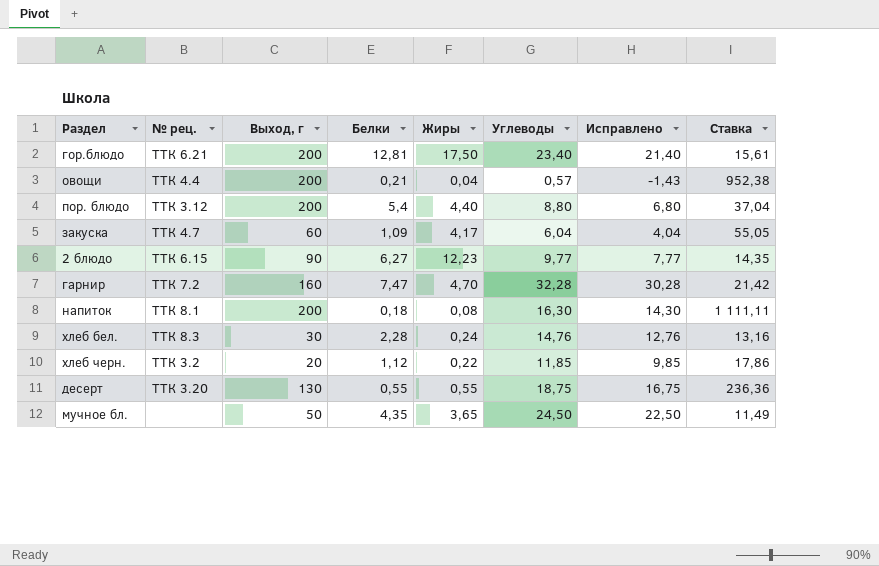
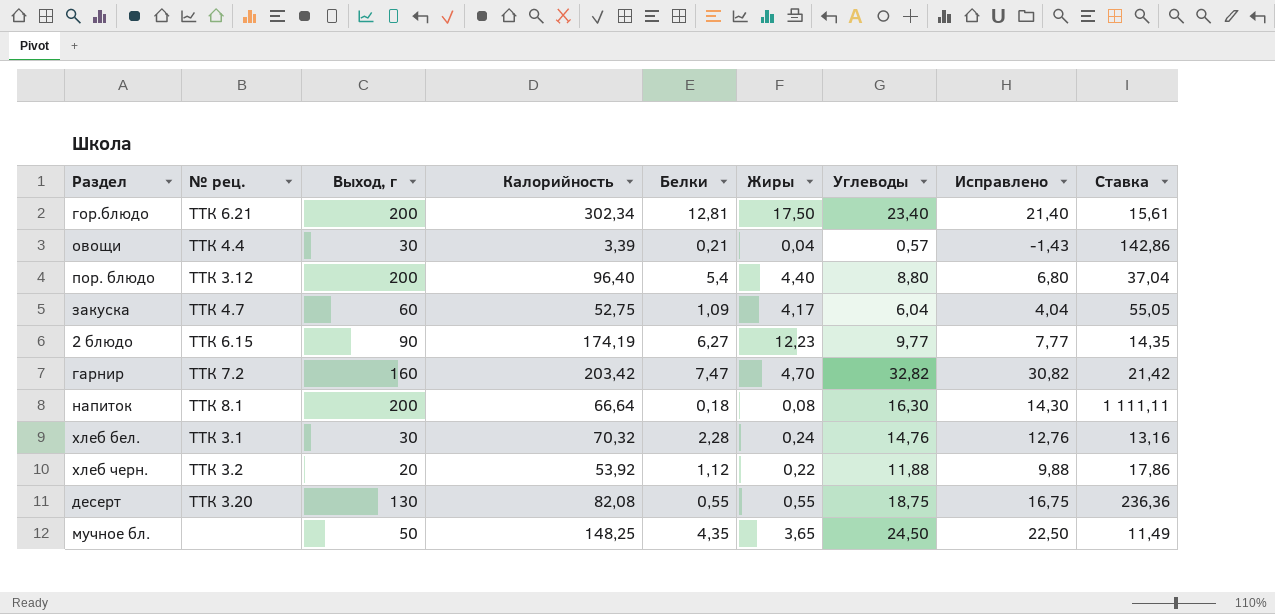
column Калорийность | position: none -> 4
овощи | Выход, г: 200 -> 30
овощи | Ставка: 952,38 -> 142,86
гарнир | Углеводы: 32,28 -> 32,82
гарнир | Исправлено: 30,28 -> 30,82
хлеб бел. | № рец.: ТТК 8.3 -> ТТК 3.1
хлеб черн. | Углеводы: 11,85 -> 11,88
хлеб черн. | Исправлено: 9,85 -> 9,88

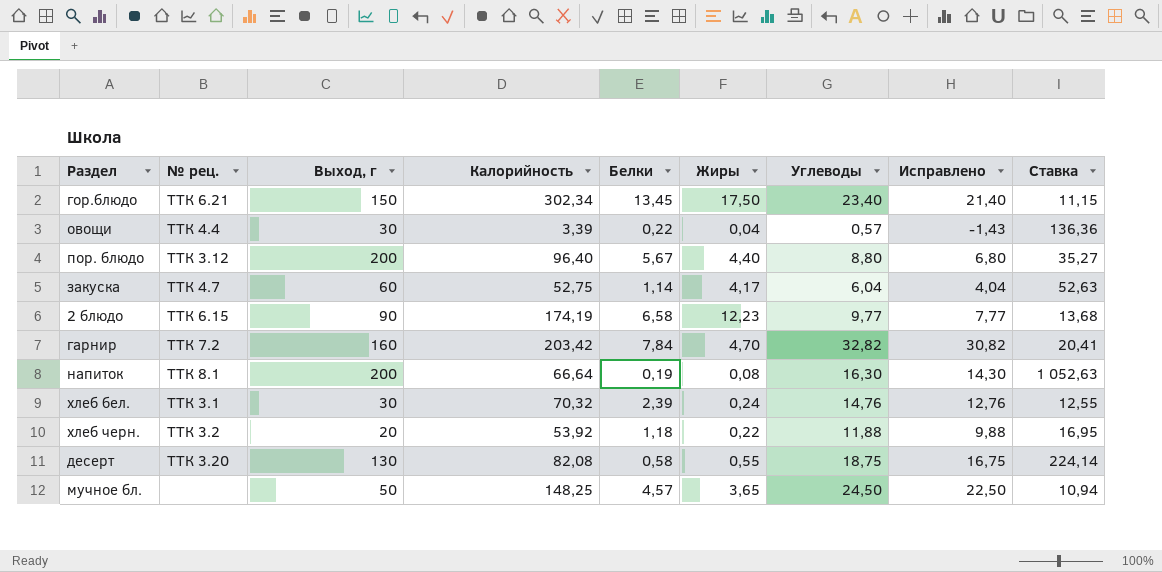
гор.блюдо | Выход, г: 200 -> 150
гор.блюдо | Белки: 12,81 -> 13,45
гор.блюдо | Ставка: 15,61 -> 11,15
овощи | Белки: 0,21 -> 0,22
овощи | Ставка: 142,86 -> 136,36
пор. блюдо | Белки: 5,4 -> 5,67
пор. блюдо | Ставка: 37,04 -> 35,27
закуска | Белки: 1,09 -> 1,14
закуска | Ставка: 55,05 -> 52,63
2 блюдо | Белки: 6,27 -> 6,58
2 блюдо | Ставка: 14,35 -> 13,68
гарнир | Белки: 7,47 -> 7,84
гарнир | Ставка: 21,42 -> 20,41
напиток | Белки: 0,18 -> 0,19
напиток | Ставка: 1 111,11 -> 1 052,63
хлеб бел. | Белки: 2,28 -> 2,39
хлеб бел. | Ставка: 13,16 -> 12,55
хлеб черн. | Белки: 1,12 -> 1,18
хлеб черн. | Ставка: 17,86 -> 16,95
десерт | Белки: 0,55 -> 0,58
десерт | Ставка: 236,36 -> 224,14
мучное бл. | Белки: 4,35 -> 4,57
мучное бл. | Ставка: 11,49 -> 10,94

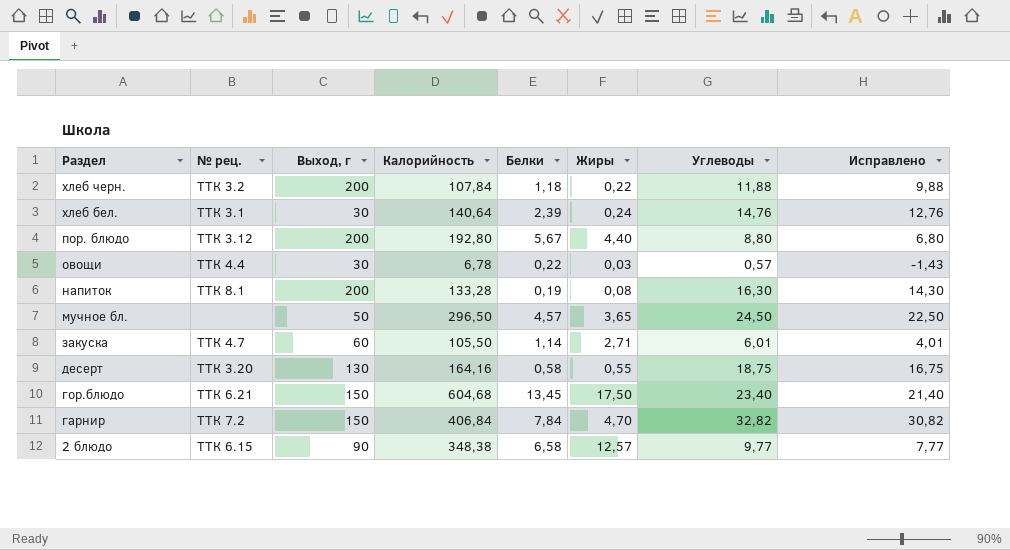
row order: none -> Раздел descending
column Ставка | formula: [Выход, г] / [Белки] -> none
хлеб черн. | Выход, г: 20 -> 200
хлеб черн. | Калорийность: 53,92 -> 107,84
хлеб бел. | Калорийность: 70,32 -> 140,64
пор. блюдо | Калорийность: 96,40 -> 192,80
овощи | Калорийность: 3,39 -> 6,78
овощи | Жиры: 0,04 -> 0,03
напиток | Калорийность: 66,64 -> 133,28
мучное бл. | Калорийность: 148,25 -> 296,50
закуска | Калорийность: 52,75 -> 105,50
закуска | Жиры: 4,17 -> 2,71
закуска | Углеводы: 6,04 -> 6,01
закуска | Исправлено: 4,04 -> 4,01
десерт | Калорийность: 82,08 -> 164,16
гор.блюдо | Калорийность: 302,34 -> 604,68
гарнир | Выход, г: 160 -> 150
гарнир | Калорийность: 203,42 -> 406,84
2 блюдо | Калорийность: 174,19 -> 348,38
2 блюдо | Жиры: 12,23 -> 12,57

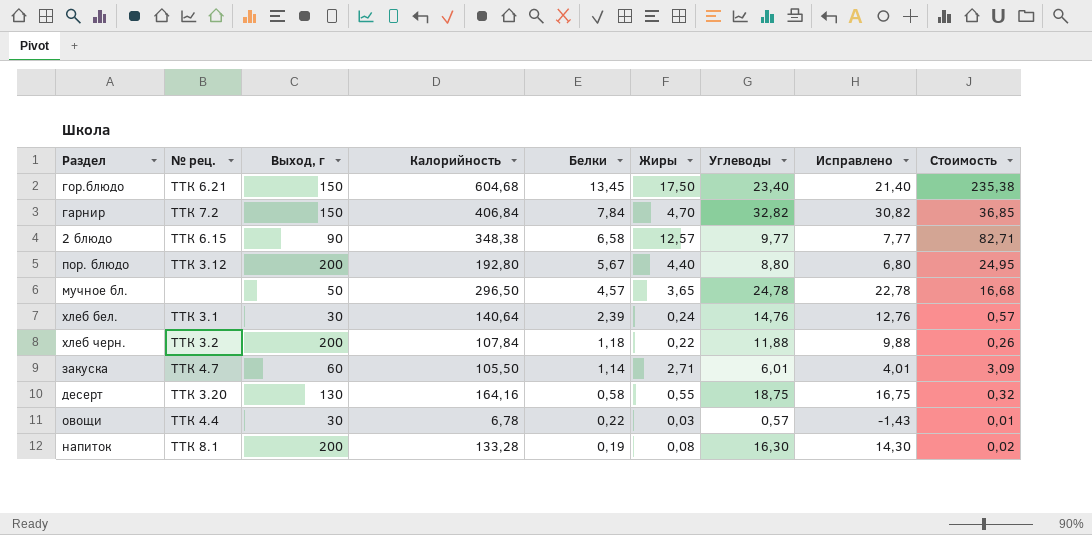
row order: Раздел descending -> Белки descending
column Стоимость | formula: none -> [Белки] * [Жиры]
мучное бл. | Углеводы: 24,50 -> 24,78
мучное бл. | Исправлено: 22,50 -> 22,78

